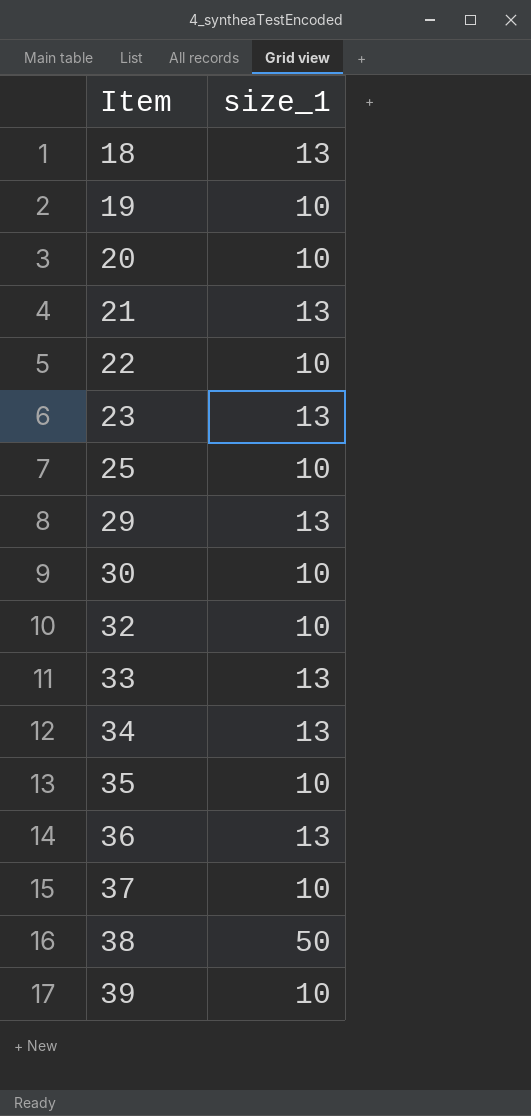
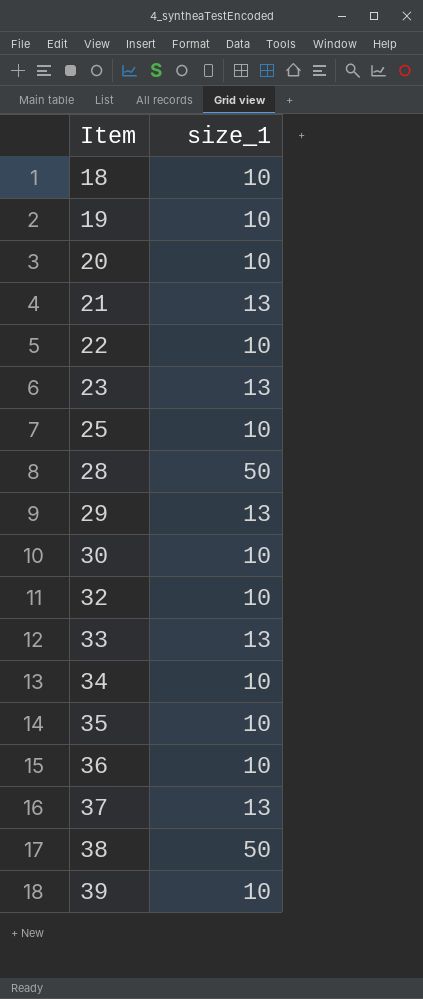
18 | size_1: 13 -> 10
row 28: none -> 50
34 | size_1: 13 -> 10
36 | size_1: 13 -> 10
37 | size_1: 10 -> 13

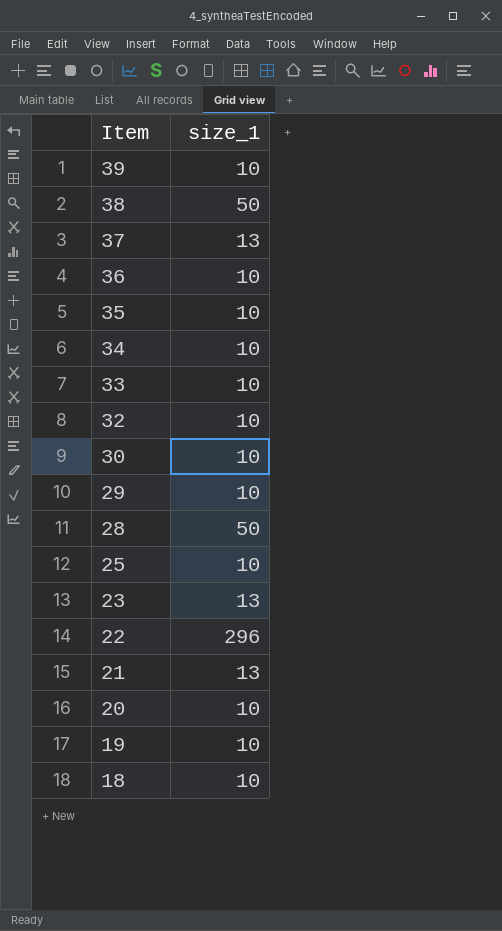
row order: Item ascending -> Item descending
33 | size_1: 13 -> 10
29 | size_1: 13 -> 10
22 | size_1: 10 -> 296

